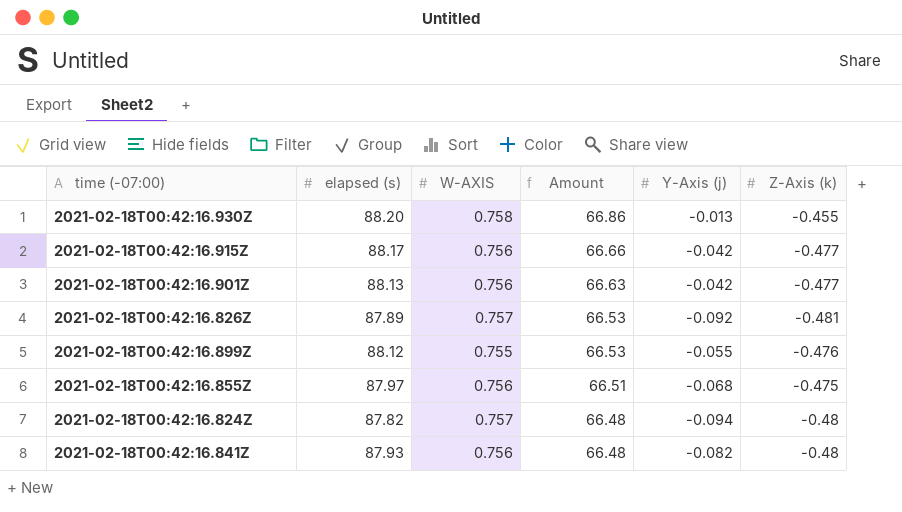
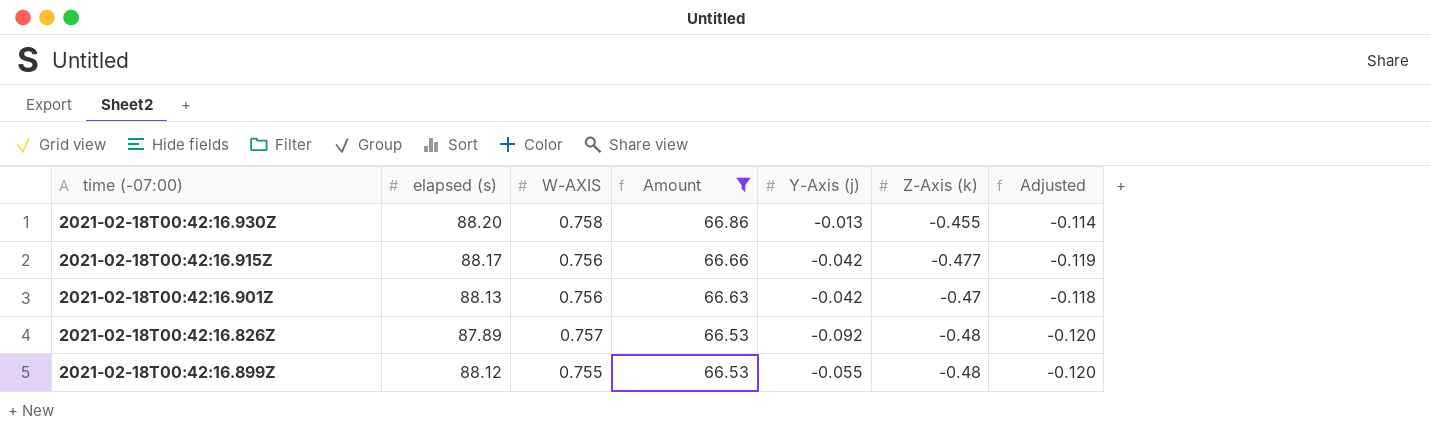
filter: none -> Amount >= 66.53
column Adjusted | formula: none -> [Z-Axis (k)] * 0.25
2021-02-18T00:42:16.901Z | Z-Axis (k): -0.477 -> -0.47
2021-02-18T00:42:16.826Z | Z-Axis (k): -0.481 -> -0.48
2021-02-18T00:42:16.899Z | Z-Axis (k): -0.476 -> -0.48

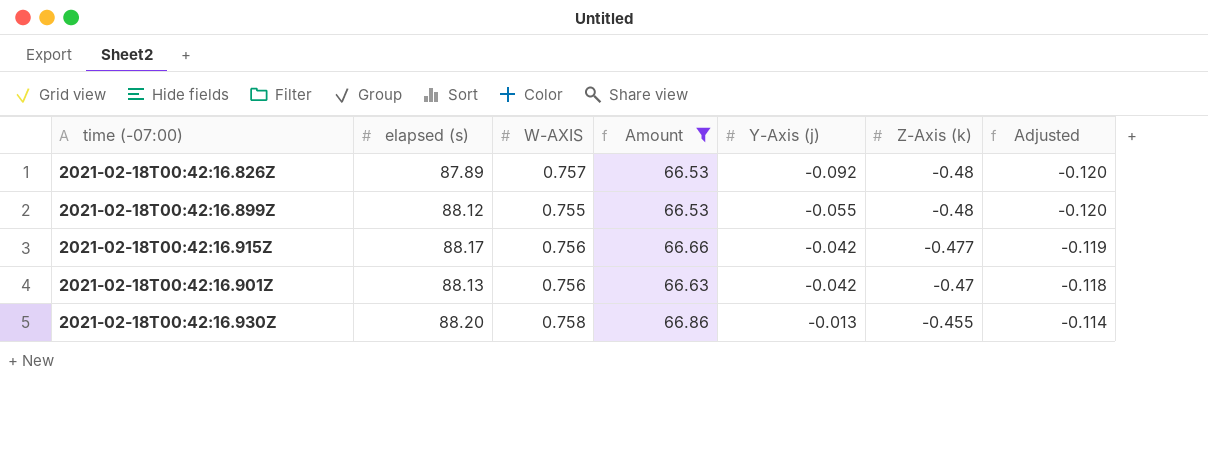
row order: Amount descending -> Y-Axis (j) ascending

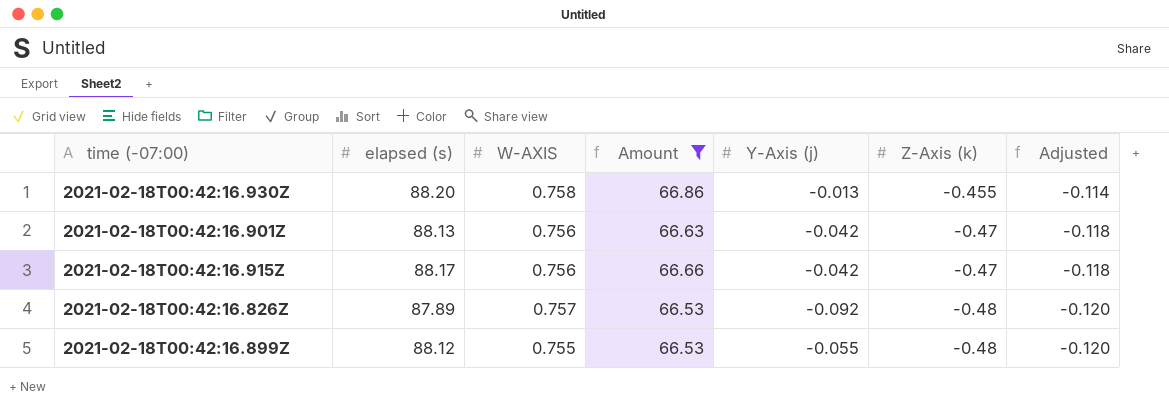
row order: Y-Axis (j) ascending -> Z-Axis (k) descending
2021-02-18T00:42:16.915Z | Z-Axis (k): -0.477 -> -0.47
2021-02-18T00:42:16.915Z | Adjusted: -0.119 -> -0.118

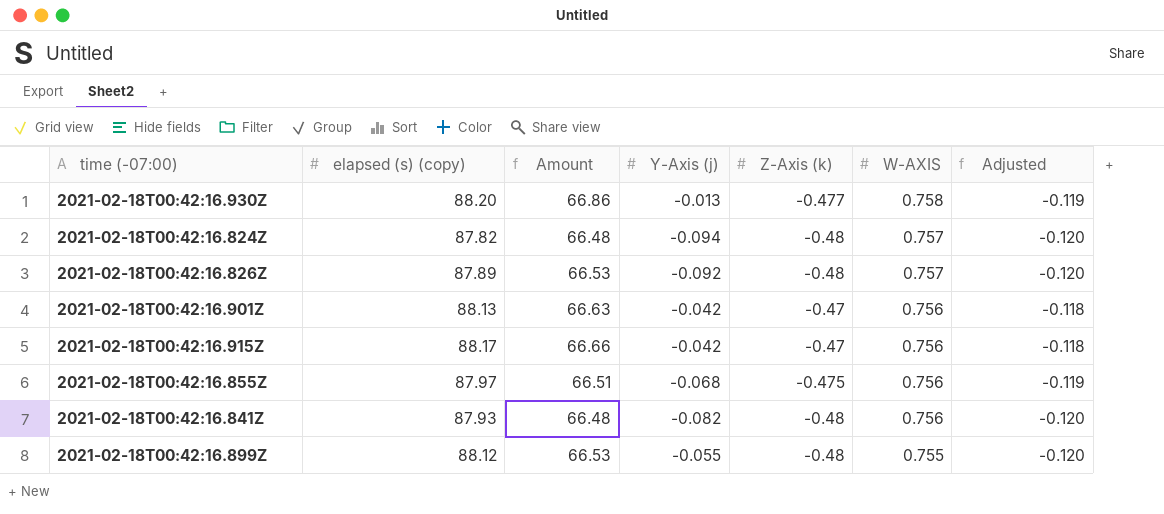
filter: Amount >= 66.53 -> none
row order: Z-Axis (k) descending -> W-AXIS descending
column name: elapsed (s) -> elapsed (s) (copy)
column W-AXIS | position: 3 -> 6
2021-02-18T00:42:16.930Z | Z-Axis (k): -0.455 -> -0.477
2021-02-18T00:42:16.930Z | Adjusted: -0.114 -> -0.119

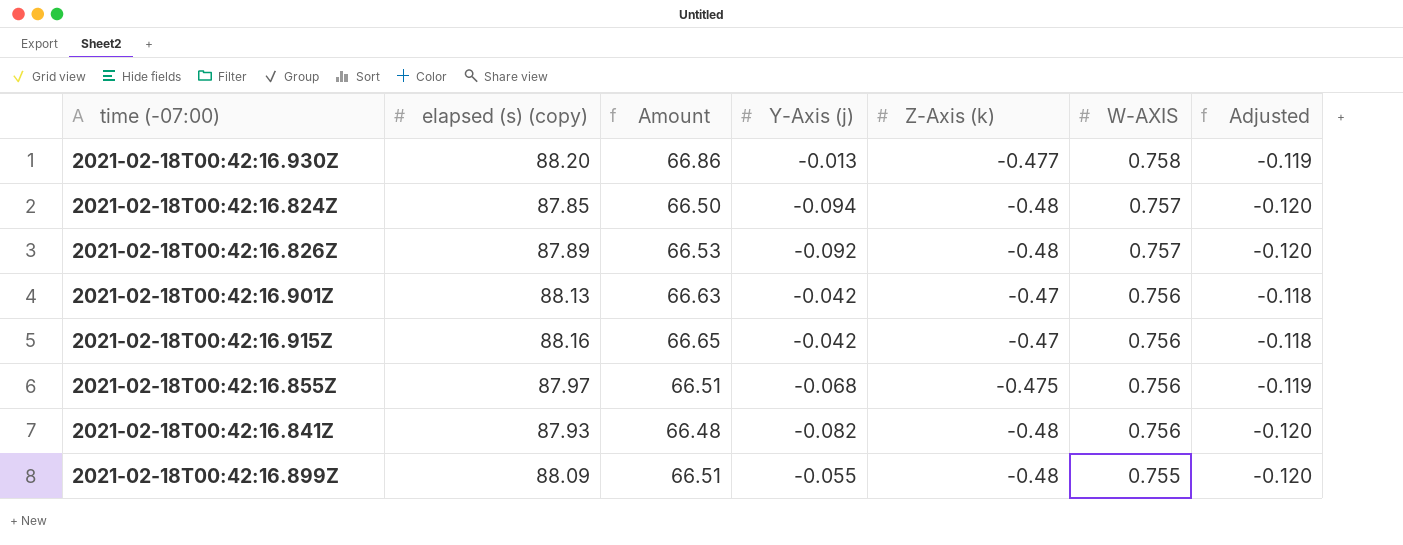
2021-02-18T00:42:16.824Z | elapsed (s) (copy): 87.82 -> 87.85
2021-02-18T00:42:16.824Z | Amount: 66.48 -> 66.50
2021-02-18T00:42:16.915Z | elapsed (s) (copy): 88.17 -> 88.16
2021-02-18T00:42:16.915Z | Amount: 66.66 -> 66.65
2021-02-18T00:42:16.899Z | elapsed (s) (copy): 88.12 -> 88.09
2021-02-18T00:42:16.899Z | Amount: 66.53 -> 66.51

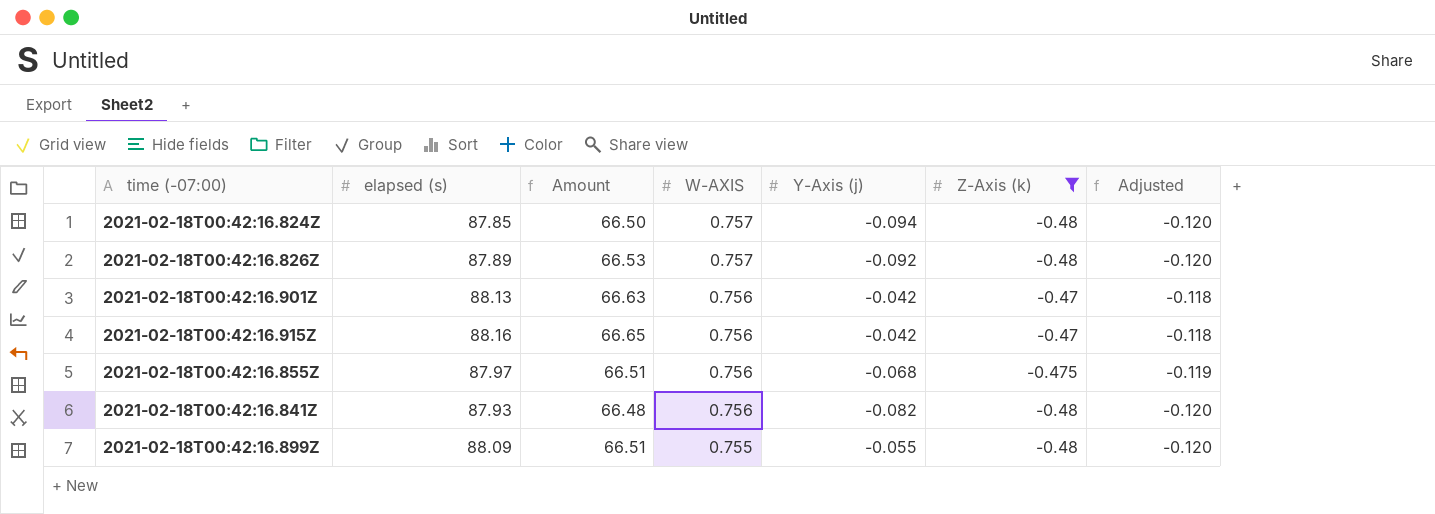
filter: none -> Z-Axis (k) != -0.477
column name: elapsed (s) (copy) -> elapsed (s)
column W-AXIS | position: 6 -> 4

